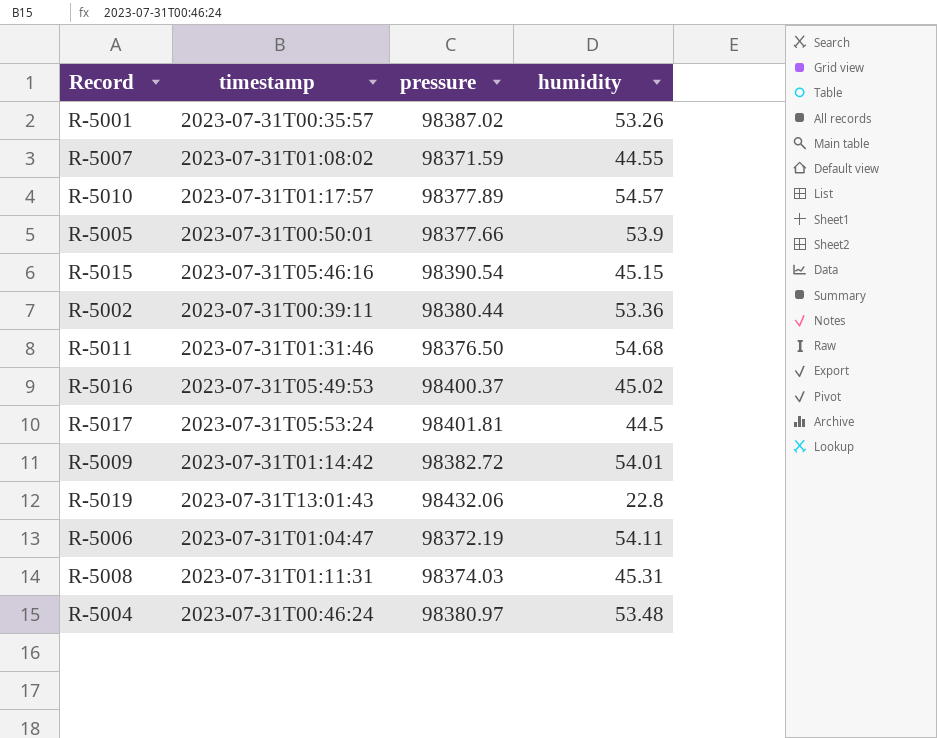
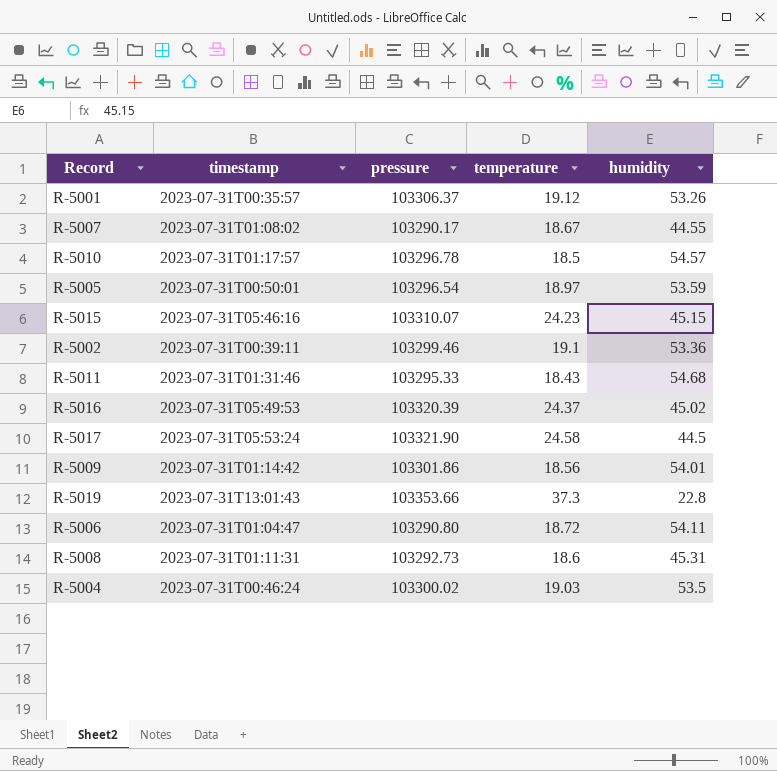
column temperature | position: none -> 4
R-5001 | pressure: 98387.02 -> 103306.37
R-5007 | pressure: 98371.59 -> 103290.17
R-5010 | pressure: 98377.89 -> 103296.78
R-5005 | pressure: 98377.66 -> 103296.54
R-5005 | humidity: 53.9 -> 53.59
R-5015 | pressure: 98390.54 -> 103310.07
R-5002 | pressure: 98380.44 -> 103299.46
R-5011 | pressure: 98376.50 -> 103295.33
R-5016 | pressure: 98400.37 -> 103320.39
R-5017 | pressure: 98401.81 -> 103321.90
R-5009 | pressure: 98382.72 -> 103301.86
R-5019 | pressure: 98432.06 -> 103353.66
R-5006 | pressure: 98372.19 -> 103290.80
R-5008 | pressure: 98374.03 -> 103292.73
R-5004 | pressure: 98380.97 -> 103300.02
R-5004 | humidity: 53.48 -> 53.5

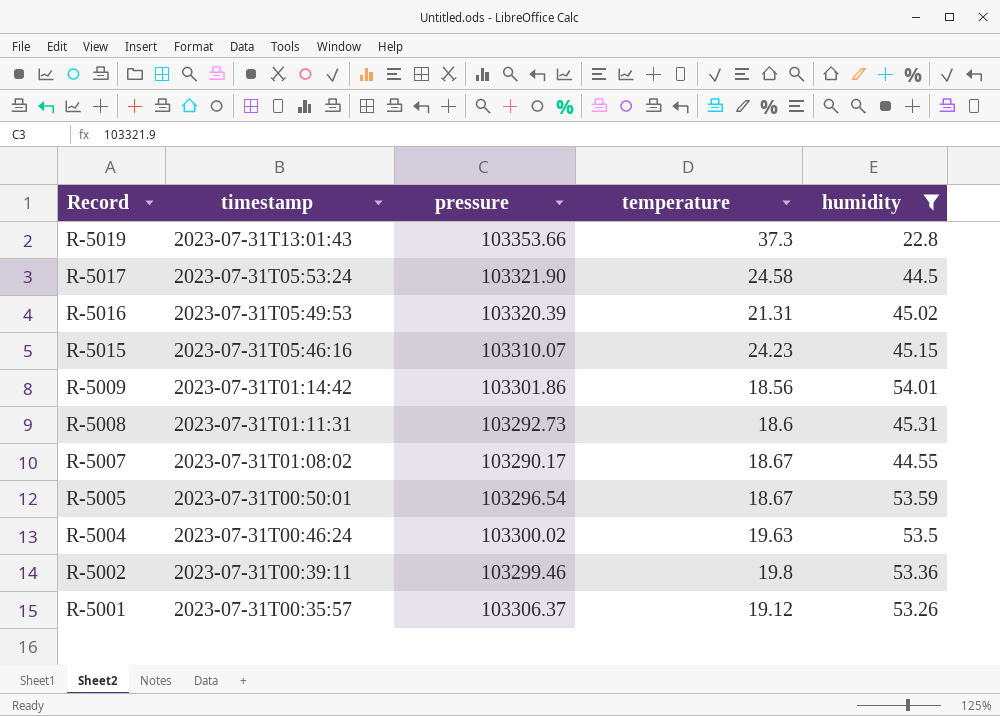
filter: none -> humidity <= 54.01
row order: none -> Record descending
R-5016 | temperature: 24.37 -> 21.31
R-5005 | temperature: 18.97 -> 18.67
R-5004 | temperature: 19.03 -> 19.63
R-5002 | temperature: 19.1 -> 19.8

